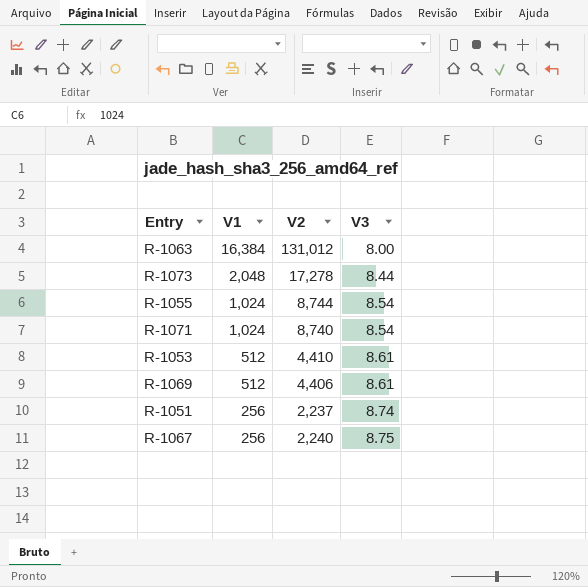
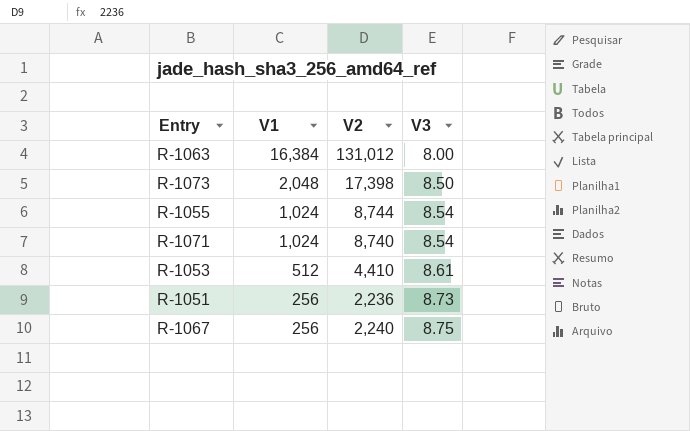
row R-1069: 512 | 4,406 | 8.61 -> none
R-1073 | V2: 17,278 -> 17,398
R-1073 | V3: 8.44 -> 8.50
R-1051 | V2: 2,237 -> 2,236
R-1051 | V3: 8.74 -> 8.73

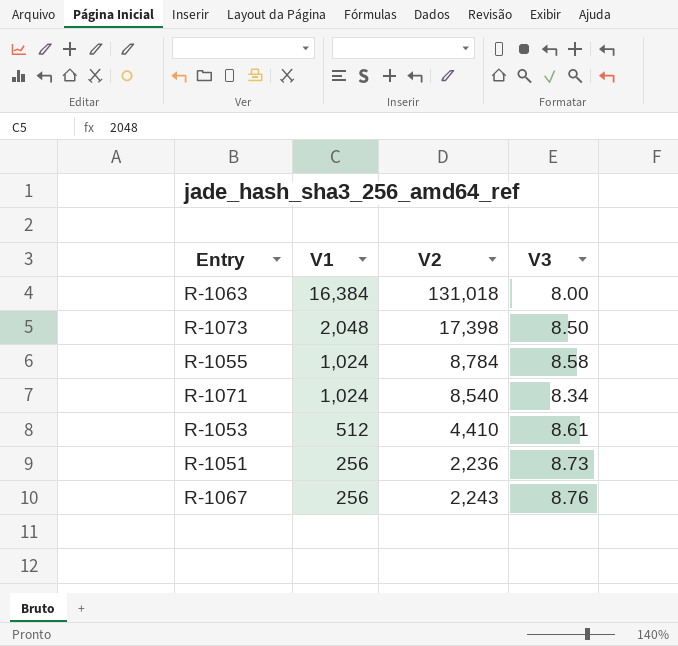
R-1063 | V2: 131,012 -> 131,018
R-1055 | V2: 8,744 -> 8,784
R-1055 | V3: 8.54 -> 8.58
R-1071 | V2: 8,740 -> 8,540
R-1071 | V3: 8.54 -> 8.34
R-1067 | V2: 2,240 -> 2,243
R-1067 | V3: 8.75 -> 8.76

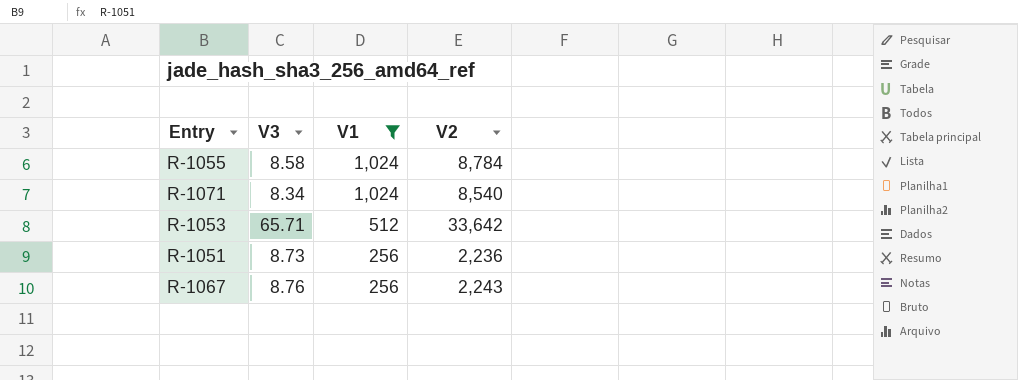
filter: none -> V1 <= 1,024
column V3 | position: 4 -> 2
R-1053 | V3: 8.61 -> 65.71
R-1053 | V2: 4,410 -> 33,642

